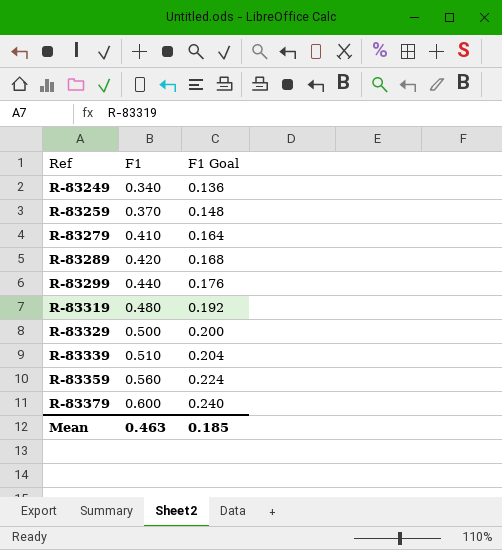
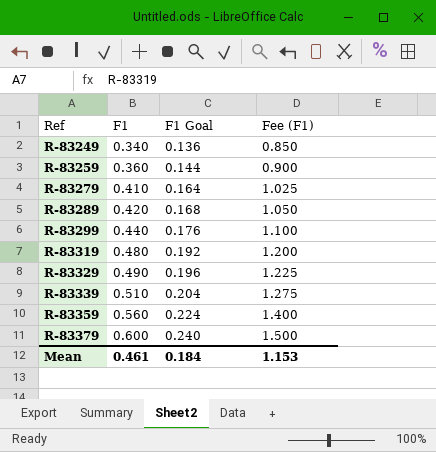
column Fee (F1) | formula: none -> [F1] * 2.5
R-83259 | F1: 0.370 -> 0.360
R-83259 | F1 Goal: 0.148 -> 0.144
R-83329 | F1: 0.500 -> 0.490
R-83329 | F1 Goal: 0.200 -> 0.196
Mean | F1: 0.463 -> 0.461
Mean | F1 Goal: 0.185 -> 0.184

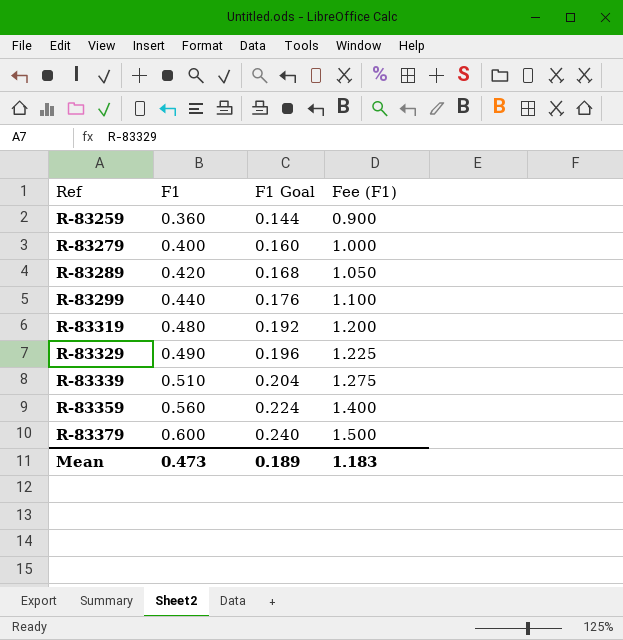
row R-83249: 0.340 | 0.136 | 0.850 -> none
R-83279 | F1: 0.410 -> 0.400
R-83279 | F1 Goal: 0.164 -> 0.160
R-83279 | Fee (F1): 1.025 -> 1.000
Mean | F1: 0.461 -> 0.473
Mean | F1 Goal: 0.184 -> 0.189
Mean | Fee (F1): 1.153 -> 1.183

